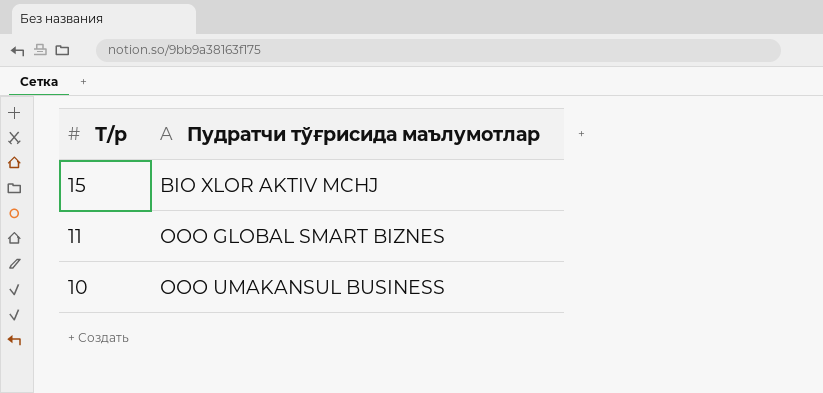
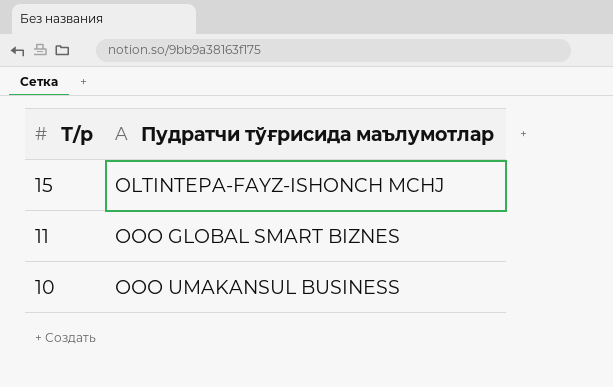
15 | Пудратчи тўғрисида маълумотлар: BIO XLOR AKTIV MCHJ -> OLTINTEPA-FAYZ-ISHONCH MCHJ

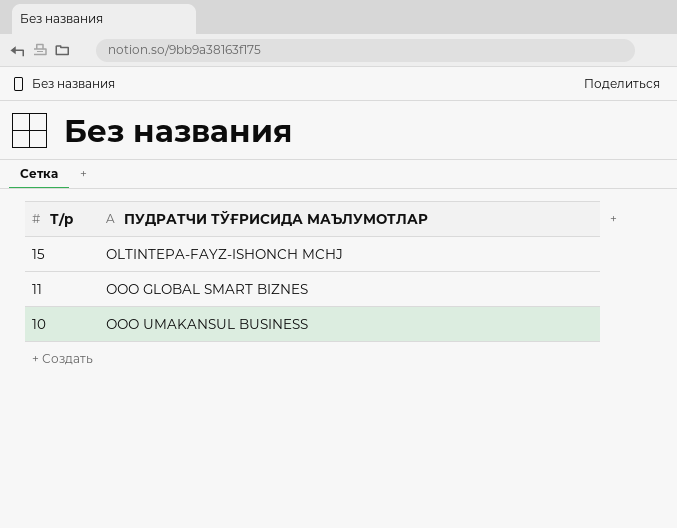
column name: Пудратчи тўғрисида маълумотлар -> ПУДРАТЧИ ТЎҒРИСИДА МАЪЛУМОТЛАР

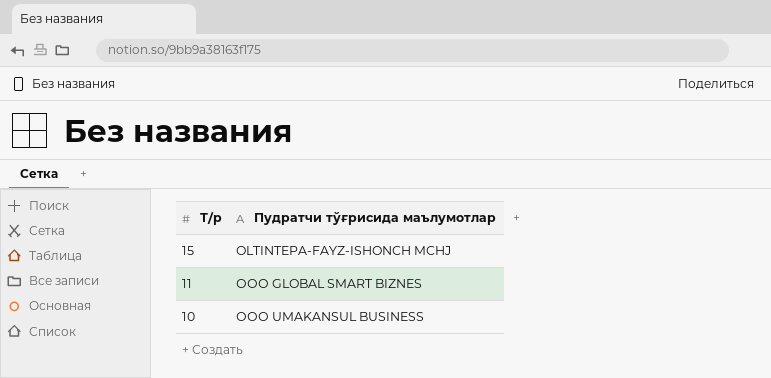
column name: ПУДРАТЧИ ТЎҒРИСИДА МАЪЛУМОТЛАР -> Пудратчи тўғрисида маълумотлар

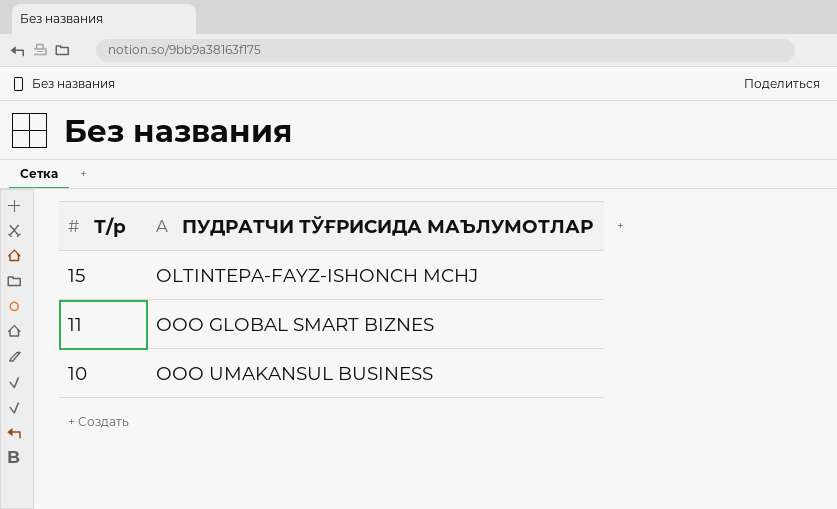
column name: Пудратчи тўғрисида маълумотлар -> ПУДРАТЧИ ТЎҒРИСИДА МАЪЛУМОТЛАР

